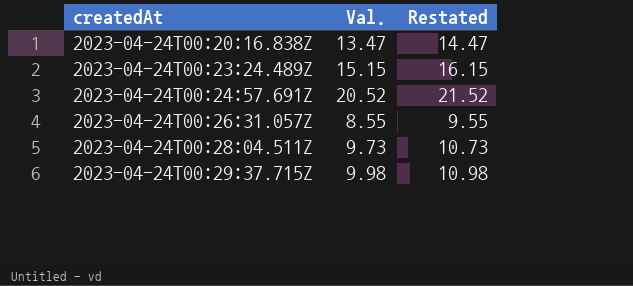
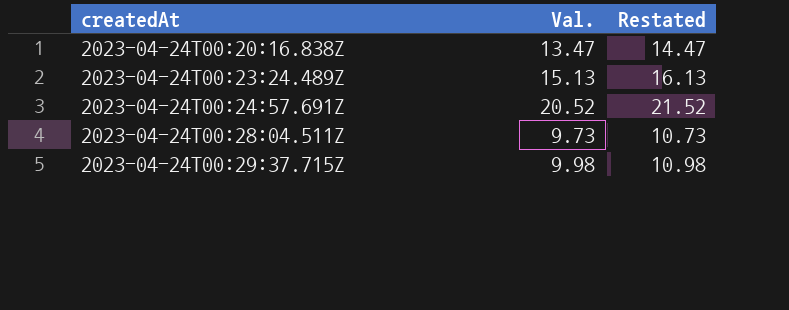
row 2023-04-24T00:26:31.057Z: 8.55 | 9.55 -> none
2023-04-24T00:23:24.489Z | Val.: 15.15 -> 15.13
2023-04-24T00:23:24.489Z | Restated: 16.15 -> 16.13

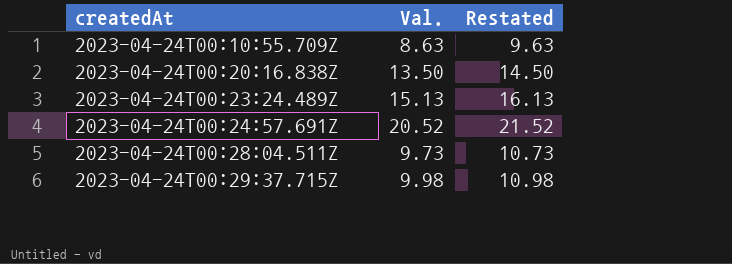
row 2023-04-24T00:10:55.709Z: none -> 8.63 | 9.63
2023-04-24T00:20:16.838Z | Val.: 13.47 -> 13.50
2023-04-24T00:20:16.838Z | Restated: 14.47 -> 14.50

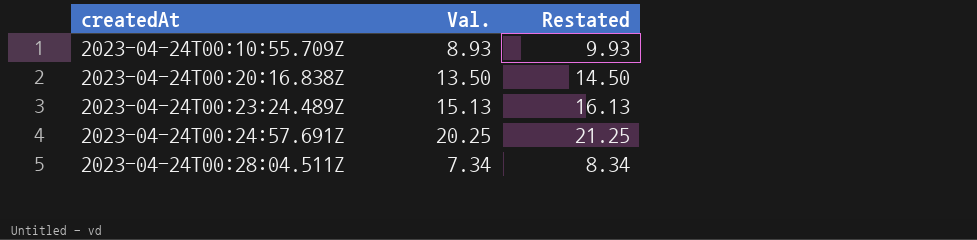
row 2023-04-24T00:29:37.715Z: 9.98 | 10.98 -> none
2023-04-24T00:10:55.709Z | Val.: 8.63 -> 8.93
2023-04-24T00:10:55.709Z | Restated: 9.63 -> 9.93
2023-04-24T00:24:57.691Z | Val.: 20.52 -> 20.25
2023-04-24T00:24:57.691Z | Restated: 21.52 -> 21.25
2023-04-24T00:28:04.511Z | Val.: 9.73 -> 7.34
2023-04-24T00:28:04.511Z | Restated: 10.73 -> 8.34

